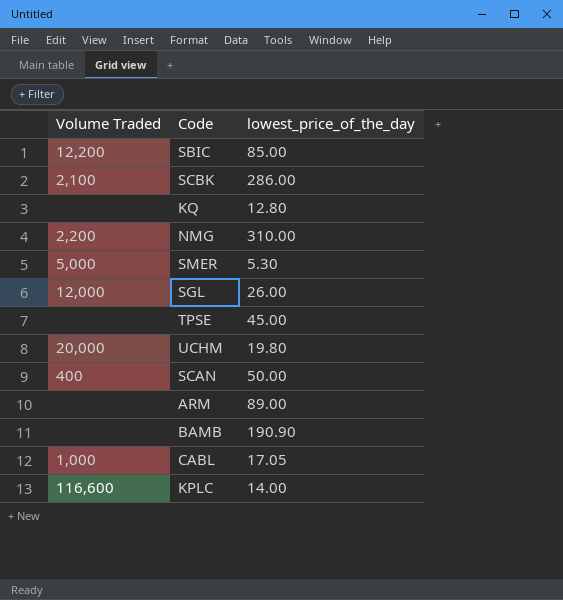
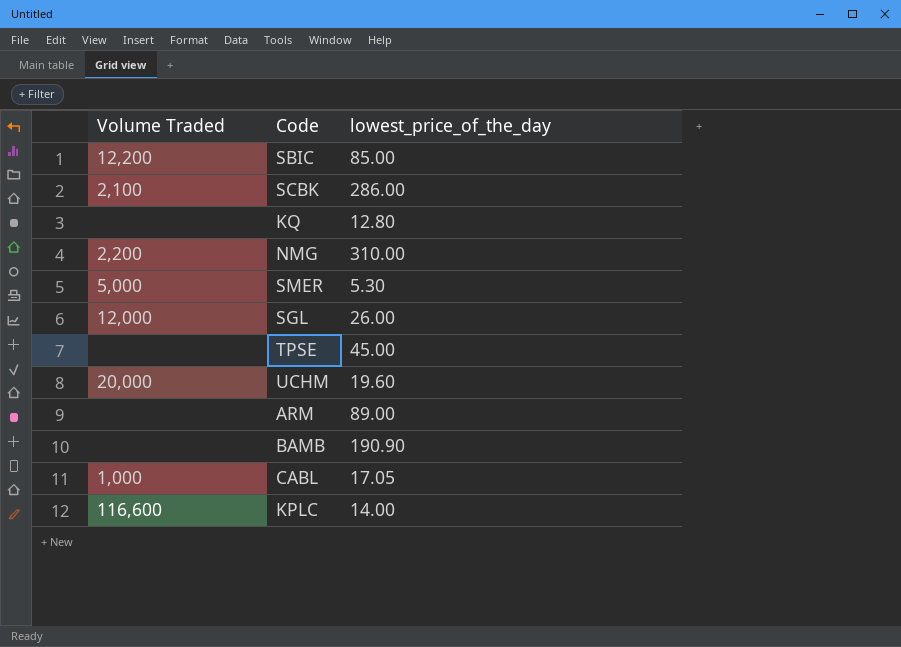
row SCAN: 400 | 50.00 -> none
UCHM | lowest_price_of_the_day: 19.80 -> 19.60

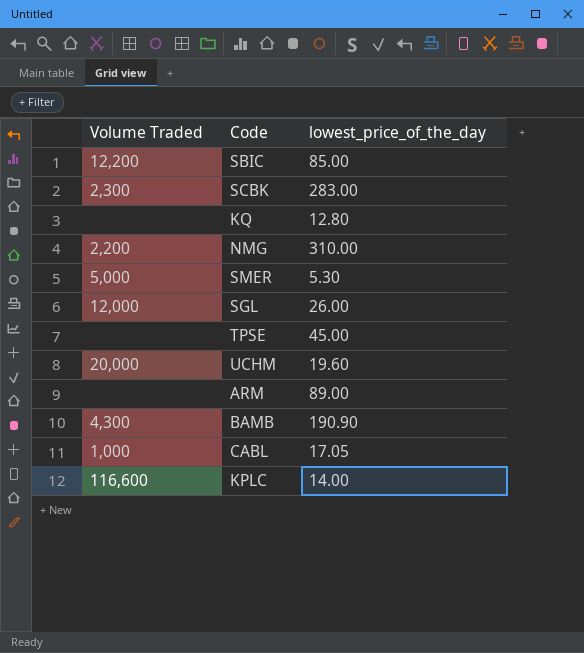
SCBK | Volume Traded: 2,100 -> 2,300
SCBK | lowest_price_of_the_day: 286.00 -> 283.00
BAMB | Volume Traded: none -> 4,300

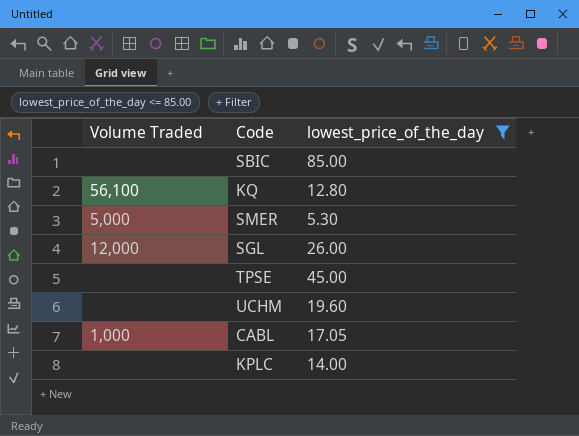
filter: none -> lowest_price_of_the_day <= 85.00
SBIC | Volume Traded: 12,200 -> none
KQ | Volume Traded: none -> 56,100
UCHM | Volume Traded: 20,000 -> none
KPLC | Volume Traded: 116,600 -> none

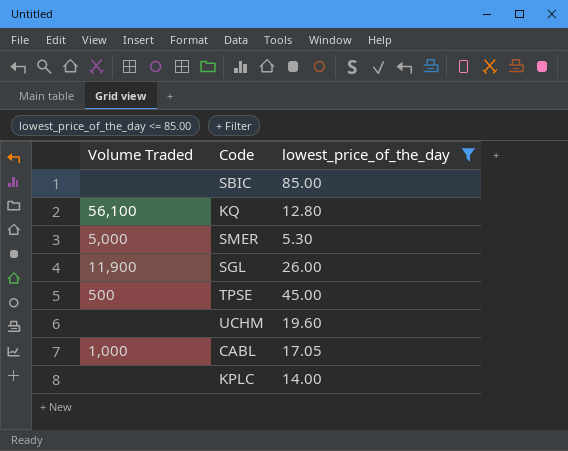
SGL | Volume Traded: 12,000 -> 11,900
TPSE | Volume Traded: none -> 500

